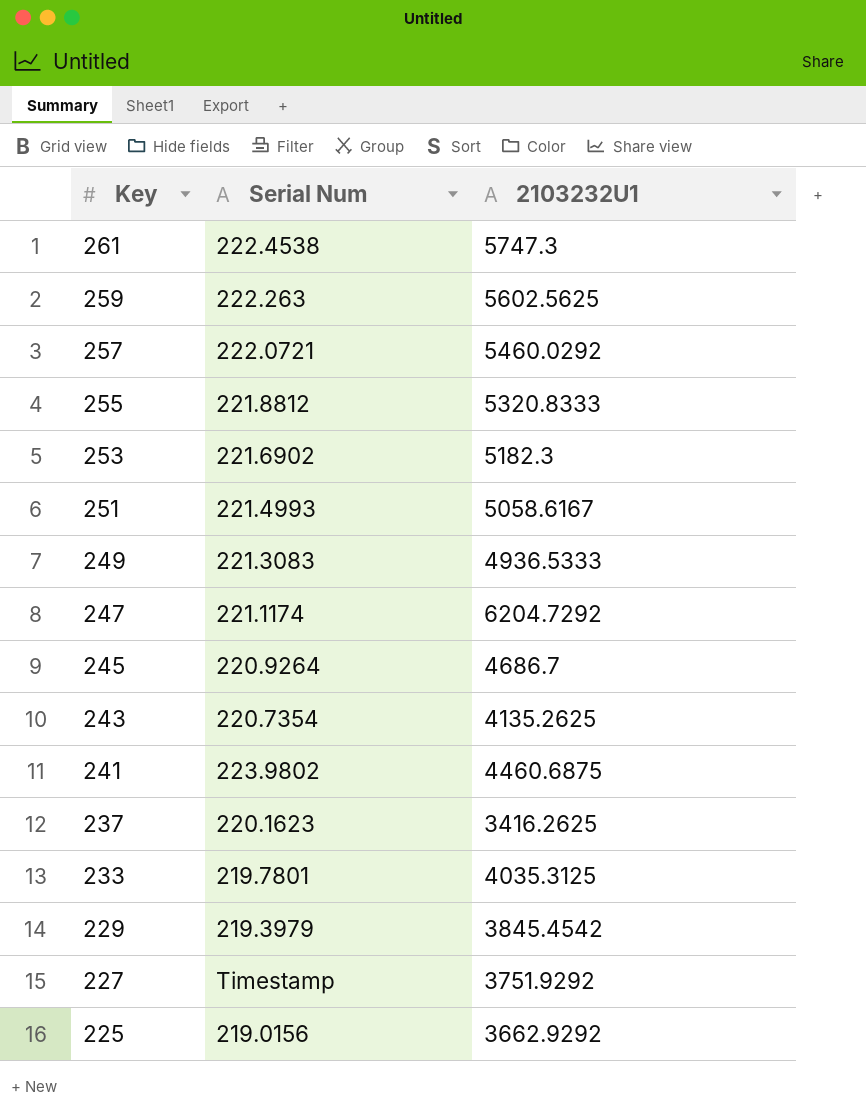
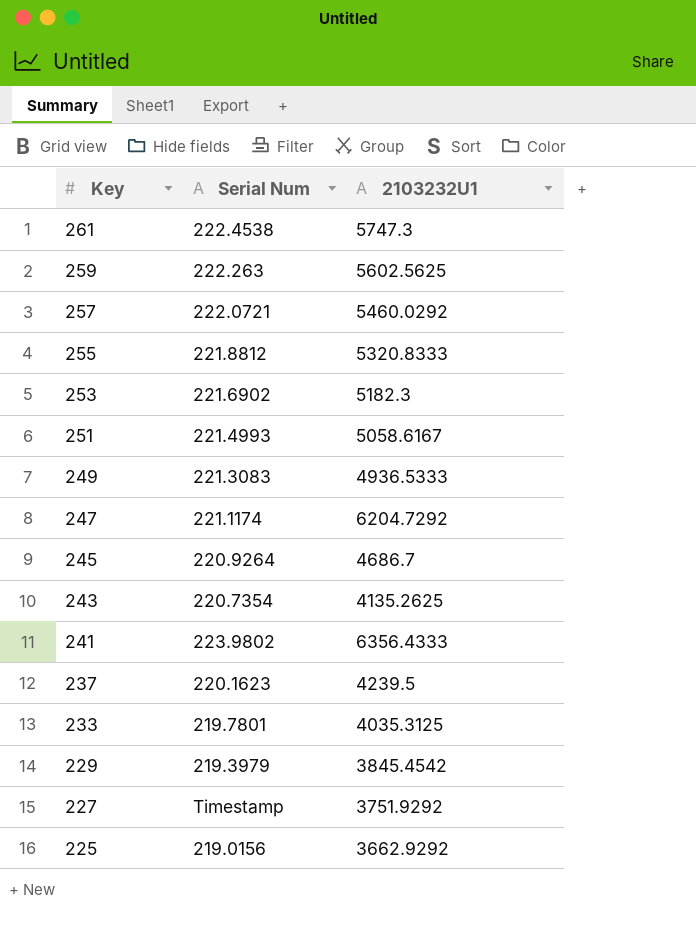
241 | 2103232U1: 4460.6875 -> 6356.4333
237 | 2103232U1: 3416.2625 -> 4239.5

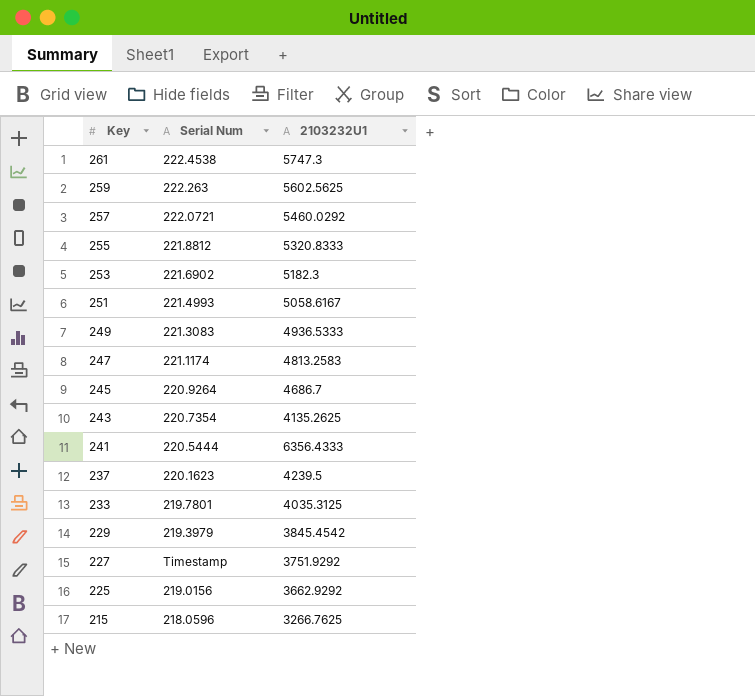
247 | 2103232U1: 6204.7292 -> 4813.2583
241 | Serial Num: 223.9802 -> 220.5444
row 215: none -> 218.0596 | 3266.7625

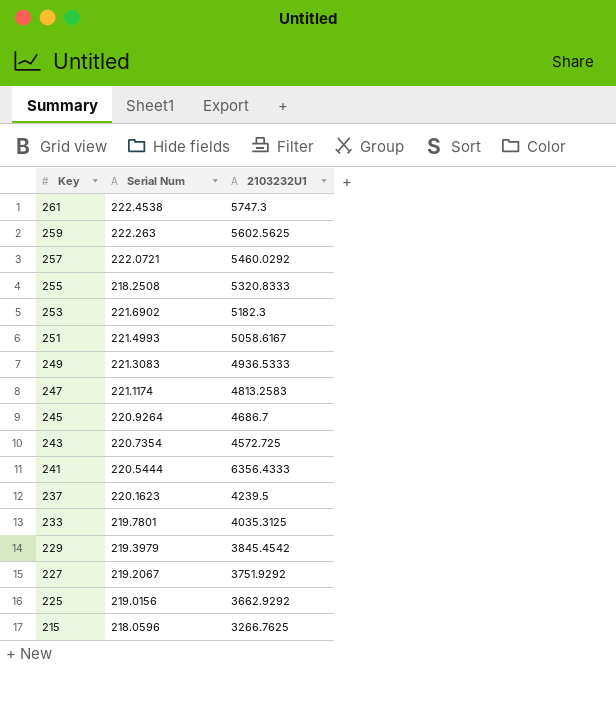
255 | Serial Num: 221.8812 -> 218.2508
243 | 2103232U1: 4135.2625 -> 4572.725
227 | Serial Num: Timestamp -> 219.2067

